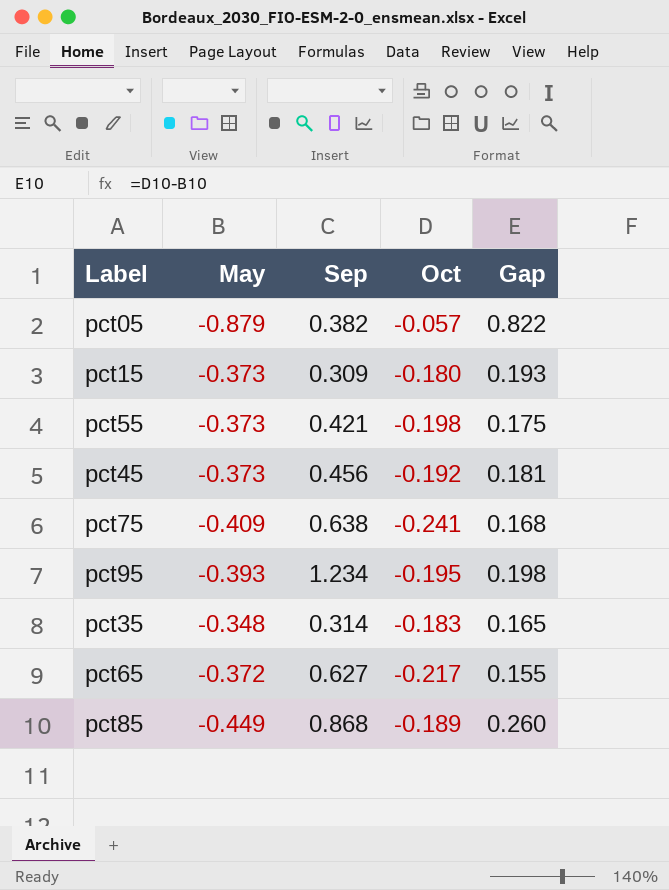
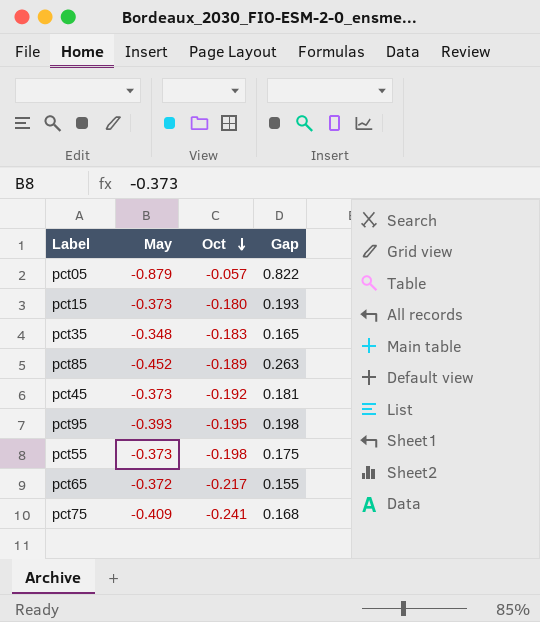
row order: none -> Oct descending
column Sep | position: 3 -> none
pct85 | May: -0.449 -> -0.452
pct85 | Gap: 0.260 -> 0.263

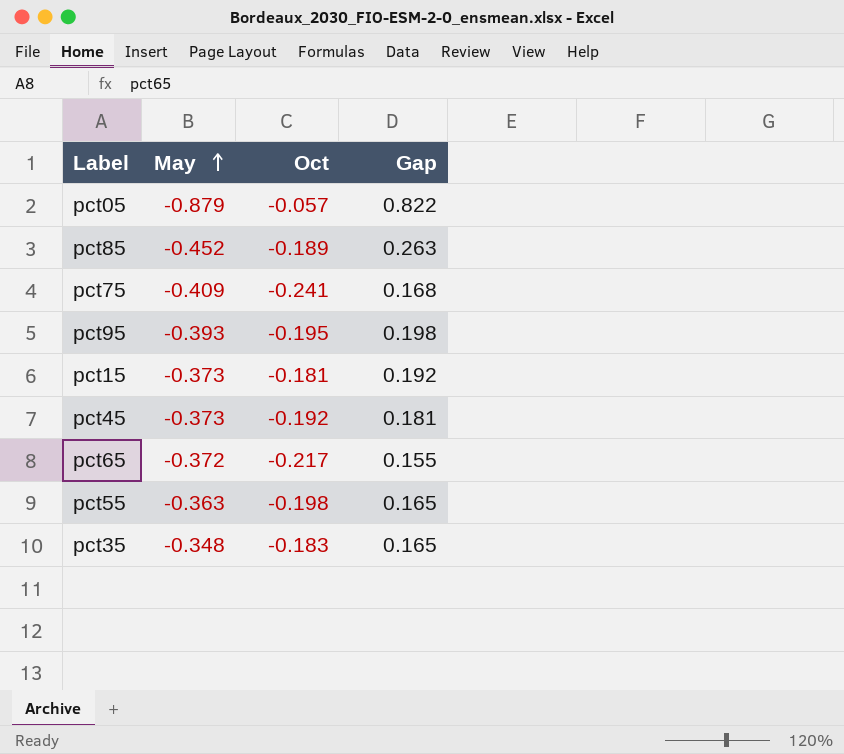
row order: Oct descending -> May ascending
pct15 | Oct: -0.180 -> -0.181
pct15 | Gap: 0.193 -> 0.192
pct55 | May: -0.373 -> -0.363
pct55 | Gap: 0.175 -> 0.165

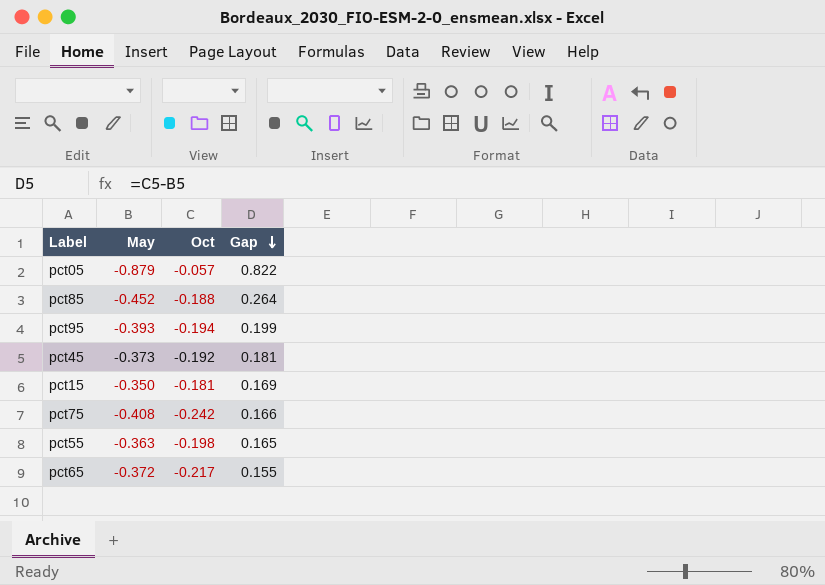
row order: May ascending -> Gap descending
row pct35: -0.348 | -0.183 | 0.165 -> none
pct85 | Oct: -0.189 -> -0.188
pct85 | Gap: 0.263 -> 0.264
pct95 | Oct: -0.195 -> -0.194
pct95 | Gap: 0.198 -> 0.199
pct15 | May: -0.373 -> -0.350
pct15 | Gap: 0.192 -> 0.169
pct75 | May: -0.409 -> -0.408
pct75 | Oct: -0.241 -> -0.242
pct75 | Gap: 0.168 -> 0.166

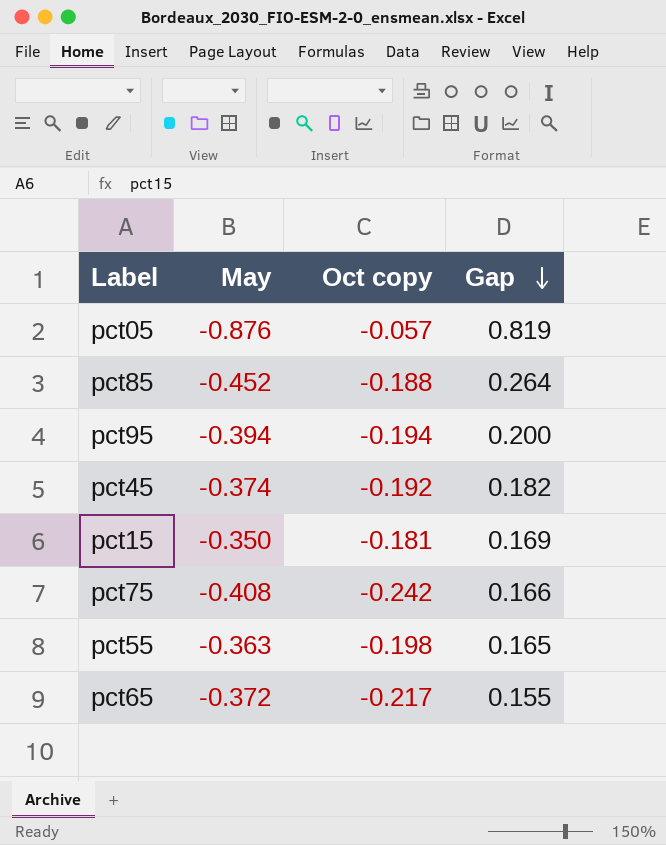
column name: Oct -> Oct copy
pct05 | May: -0.879 -> -0.876
pct05 | Gap: 0.822 -> 0.819
pct95 | May: -0.393 -> -0.394
pct95 | Gap: 0.199 -> 0.200
pct45 | May: -0.373 -> -0.374
pct45 | Gap: 0.181 -> 0.182

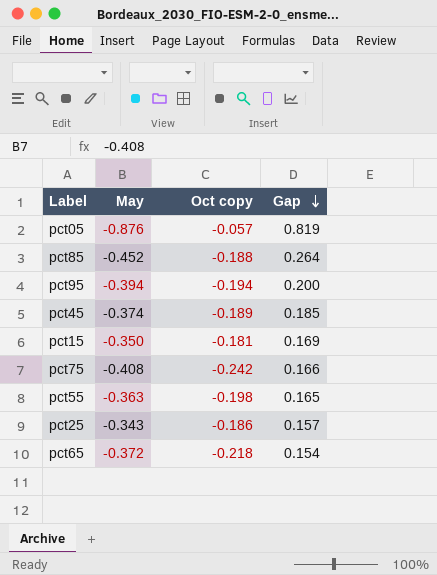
pct45 | Oct copy: -0.192 -> -0.189
pct45 | Gap: 0.182 -> 0.185
row pct25: none -> -0.343 | -0.186 | 0.157
pct65 | Oct copy: -0.217 -> -0.218
pct65 | Gap: 0.155 -> 0.154

